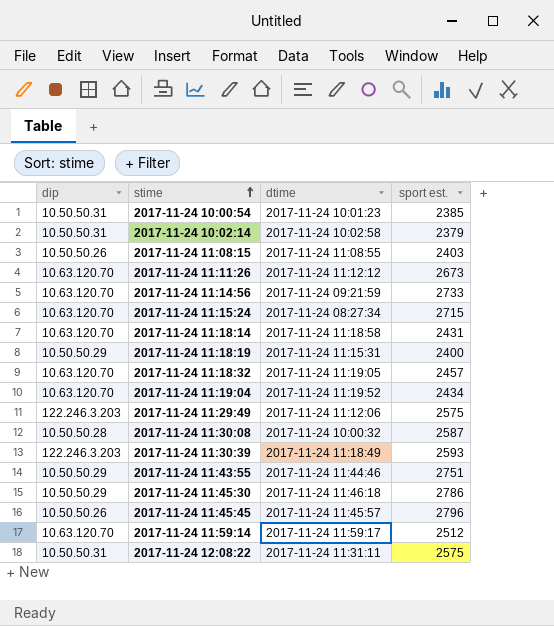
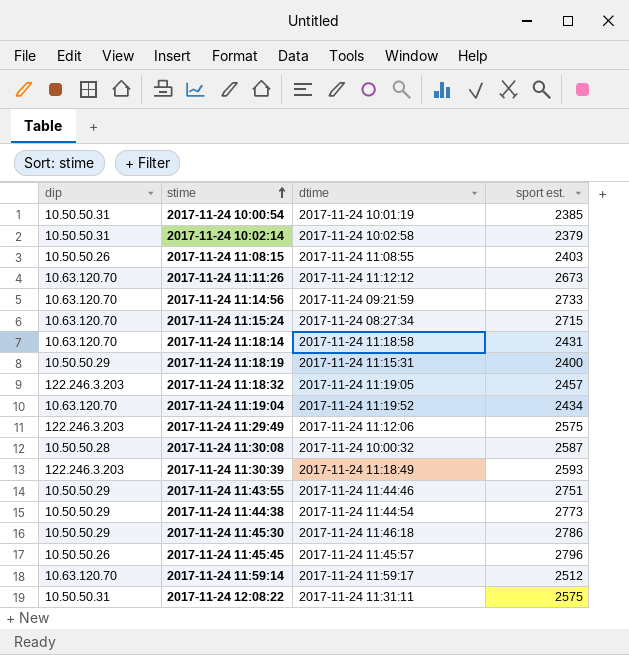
2017-11-24 10:00:54 | dtime: 2017-11-24 10:01:23 -> 2017-11-24 10:01:19
2017-11-24 11:18:32 | dip: 10.63.120.70 -> 122.246.3.203
row 2017-11-24 11:44:38: none -> 10.50.50.29 | 2017-11-24 11:44:54 | 2773

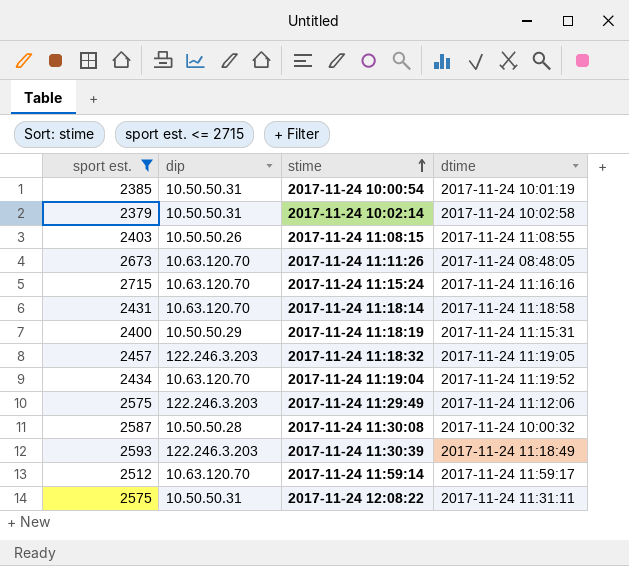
filter: none -> sport est. <= 2715
column sport est. | position: 4 -> 1
2017-11-24 11:11:26 | dtime: 2017-11-24 11:12:12 -> 2017-11-24 08:48:05
2017-11-24 11:15:24 | dtime: 2017-11-24 08:27:34 -> 2017-11-24 11:16:16

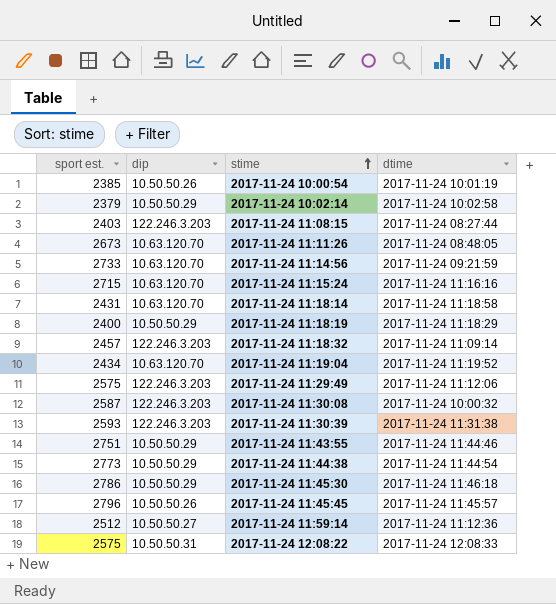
filter: sport est. <= 2715 -> none
2017-11-24 10:00:54 | dip: 10.50.50.31 -> 10.50.50.26
2017-11-24 10:02:14 | dip: 10.50.50.31 -> 10.50.50.29
2017-11-24 11:08:15 | dip: 10.50.50.26 -> 122.246.3.203
2017-11-24 11:08:15 | dtime: 2017-11-24 11:08:55 -> 2017-11-24 08:27:44
2017-11-24 11:18:19 | dtime: 2017-11-24 11:15:31 -> 2017-11-24 11:18:29
2017-11-24 11:18:32 | dtime: 2017-11-24 11:19:05 -> 2017-11-24 11:09:14
2017-11-24 11:30:08 | dip: 10.50.50.28 -> 122.246.3.203
2017-11-24 11:30:39 | dtime: 2017-11-24 11:18:49 -> 2017-11-24 11:31:38
2017-11-24 11:59:14 | dip: 10.63.120.70 -> 10.50.50.27
2017-11-24 11:59:14 | dtime: 2017-11-24 11:59:17 -> 2017-11-24 11:12:36
2017-11-24 12:08:22 | dtime: 2017-11-24 11:31:11 -> 2017-11-24 12:08:33

